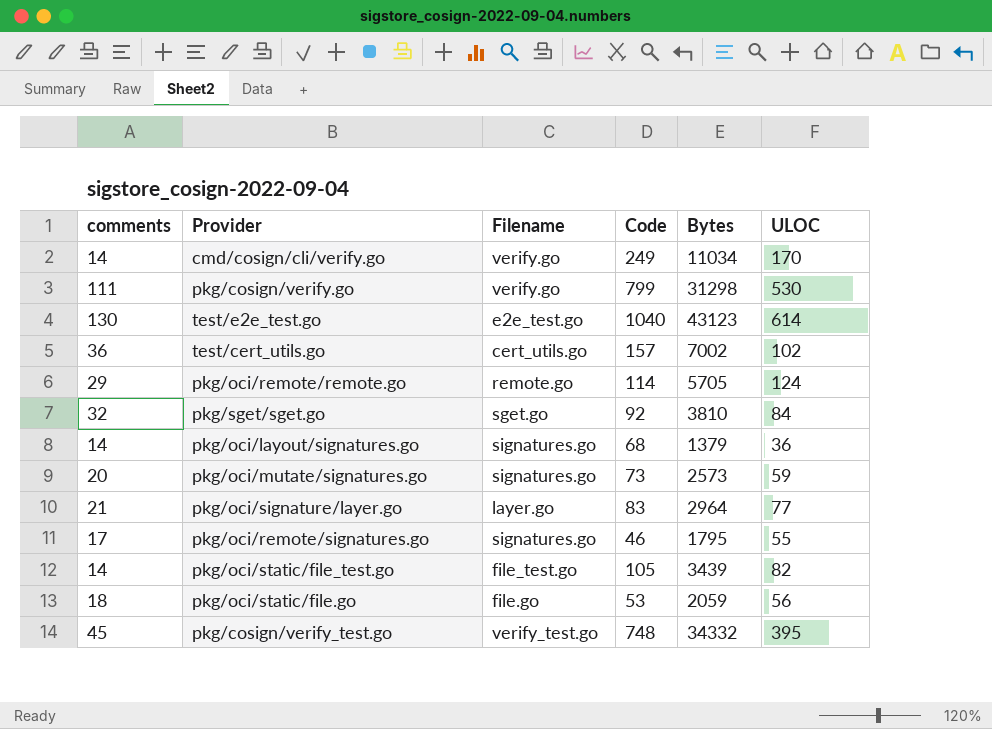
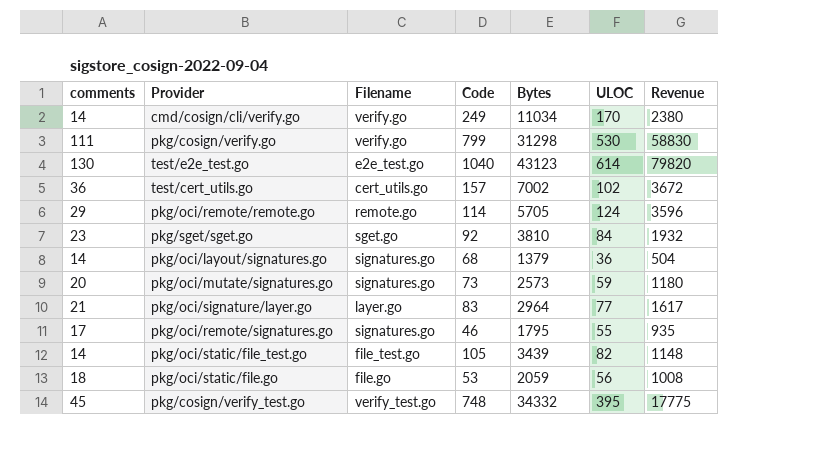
column Revenue | formula: none -> [comments] * [ULOC]
pkg/sget/sget.go | comments: 32 -> 23

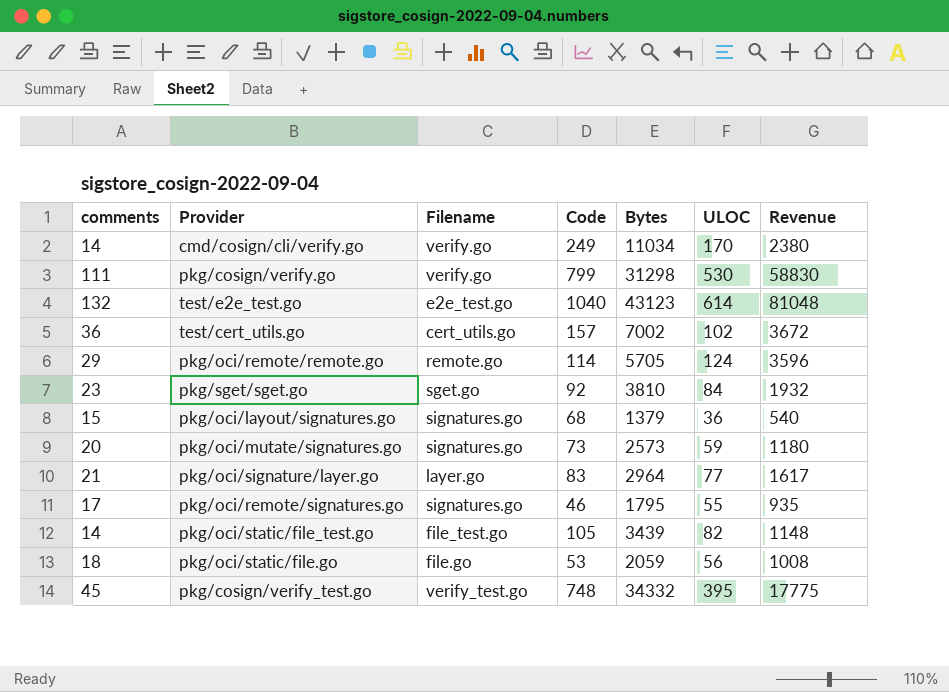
test/e2e_test.go | comments: 130 -> 132
test/e2e_test.go | Revenue: 79820 -> 81048
pkg/oci/layout/signatures.go | comments: 14 -> 15
pkg/oci/layout/signatures.go | Revenue: 504 -> 540

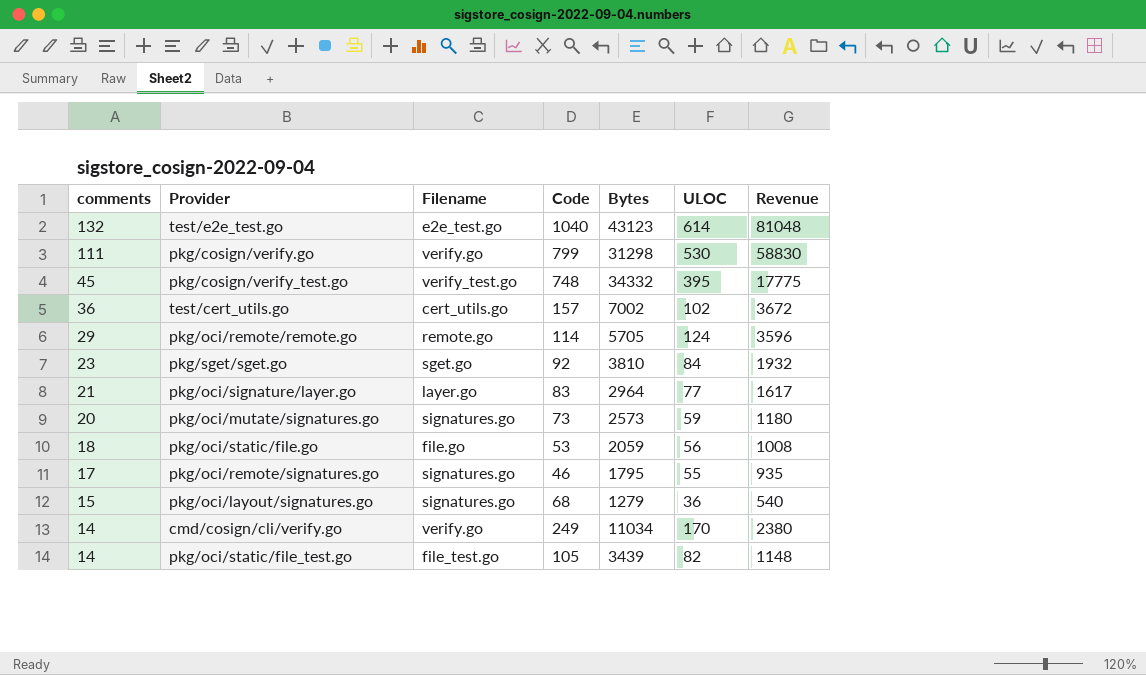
row order: none -> comments descending
pkg/oci/layout/signatures.go | Bytes: 1379 -> 1279

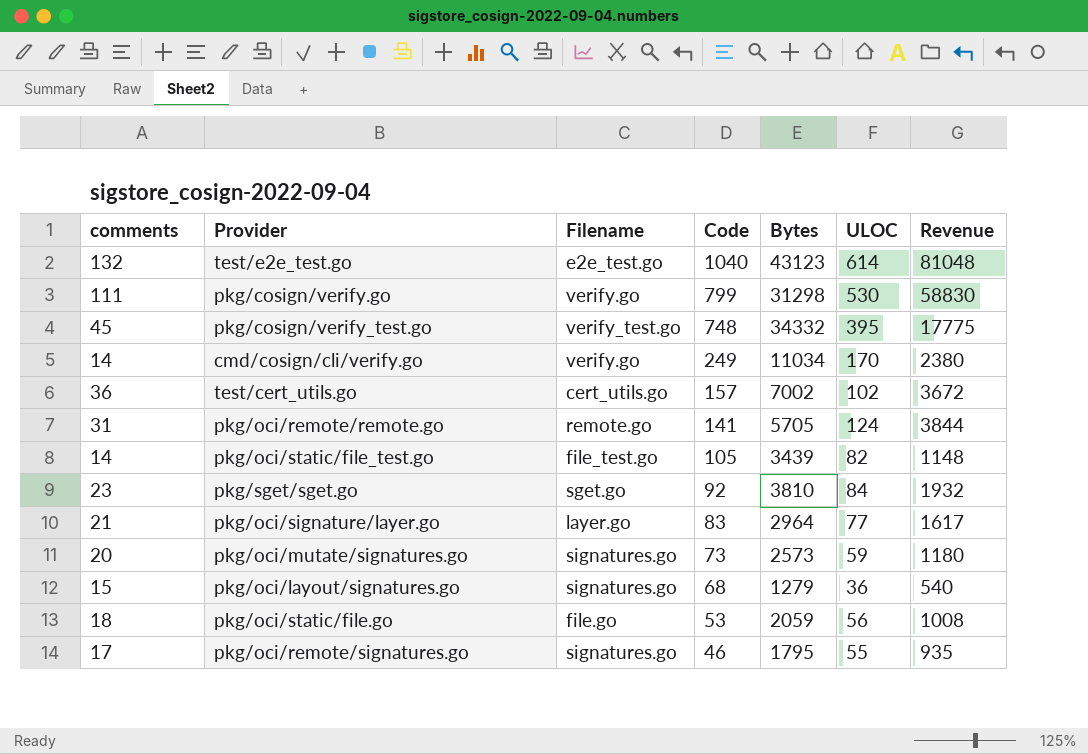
row order: comments descending -> Code descending
pkg/oci/remote/remote.go | comments: 29 -> 31
pkg/oci/remote/remote.go | Code: 114 -> 141
pkg/oci/remote/remote.go | Revenue: 3596 -> 3844

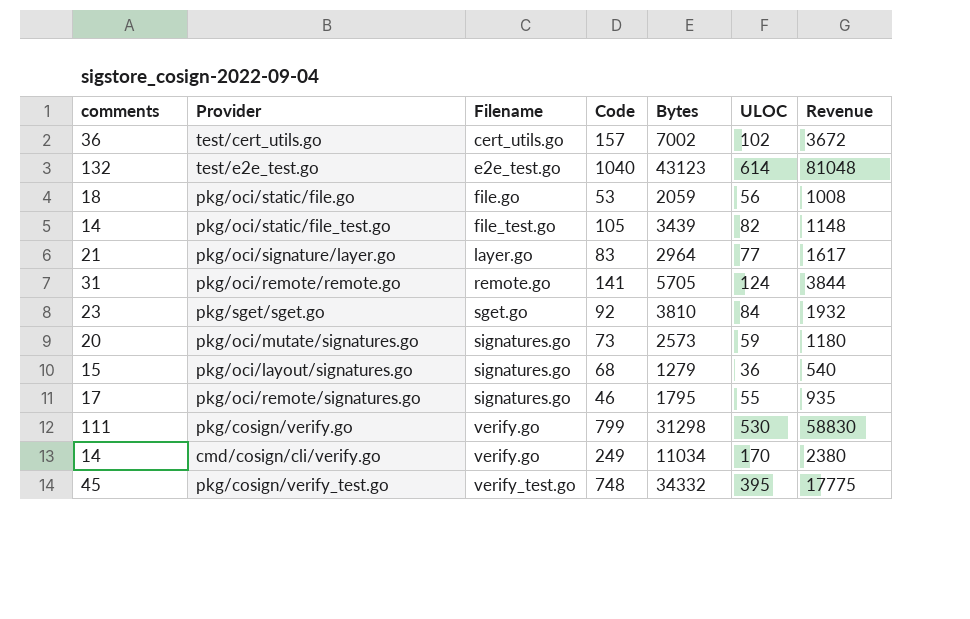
row order: Code descending -> Filename ascending

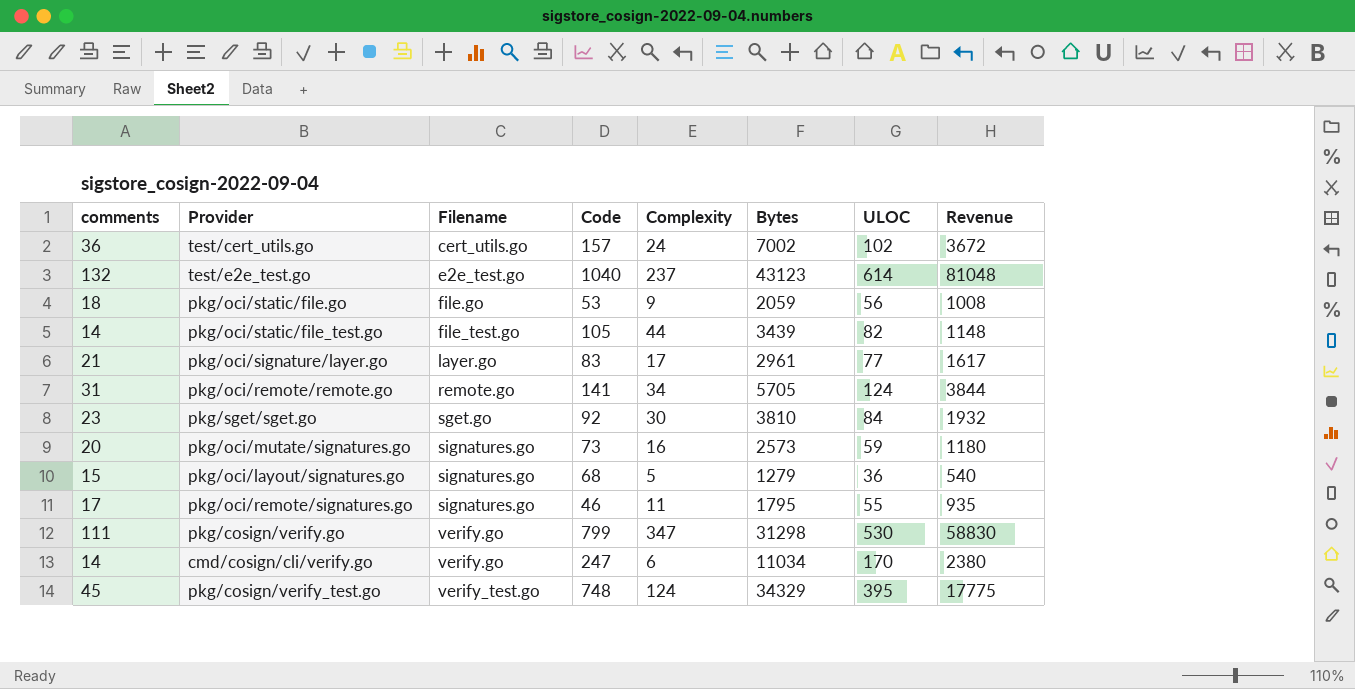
column Complexity | position: none -> 5
pkg/oci/signature/layer.go | Bytes: 2964 -> 2961
cmd/cosign/cli/verify.go | Code: 249 -> 247
pkg/cosign/verify_test.go | Bytes: 34332 -> 34329

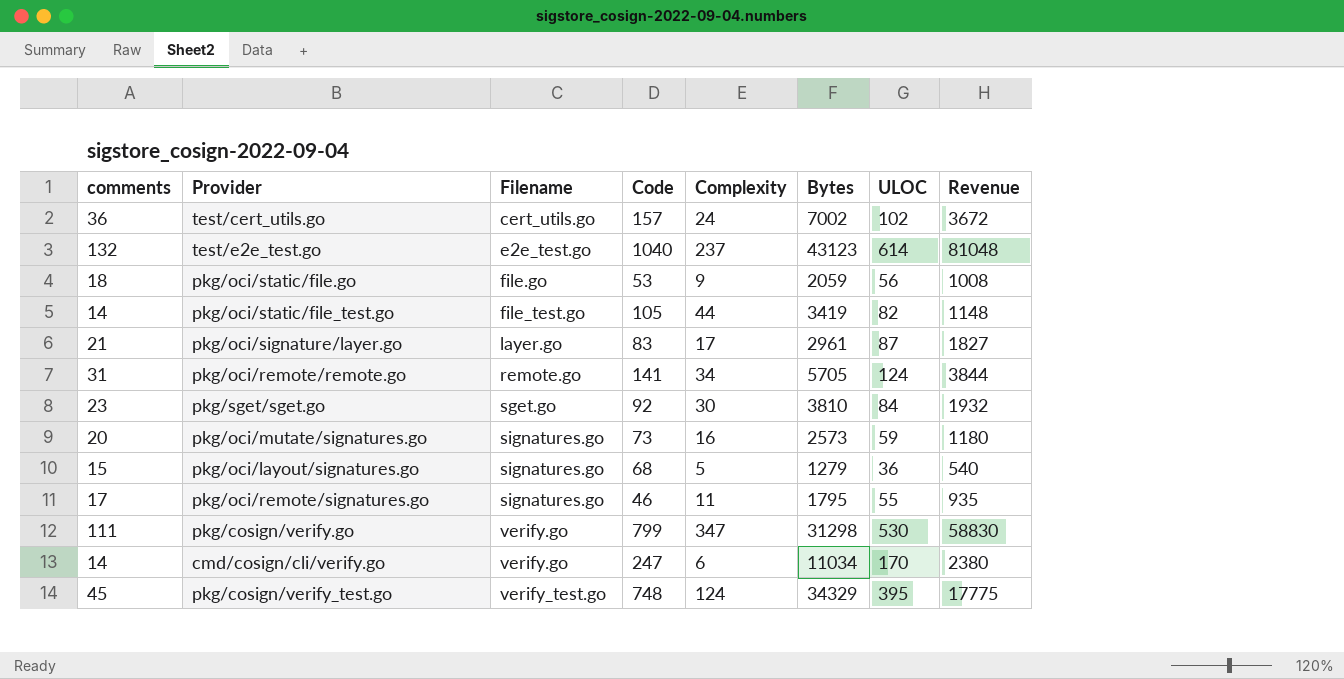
pkg/oci/static/file_test.go | Bytes: 3439 -> 3419
pkg/oci/signature/layer.go | ULOC: 77 -> 87
pkg/oci/signature/layer.go | Revenue: 1617 -> 1827

